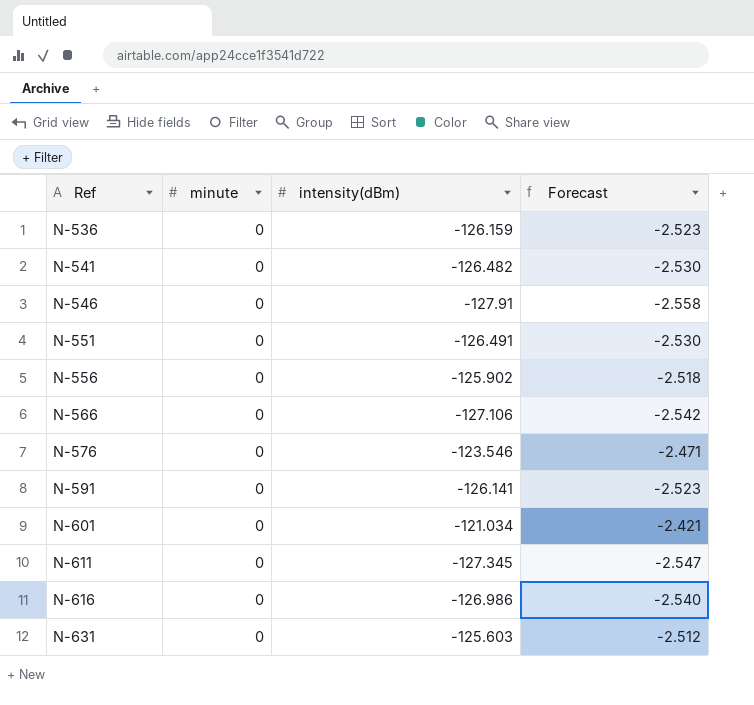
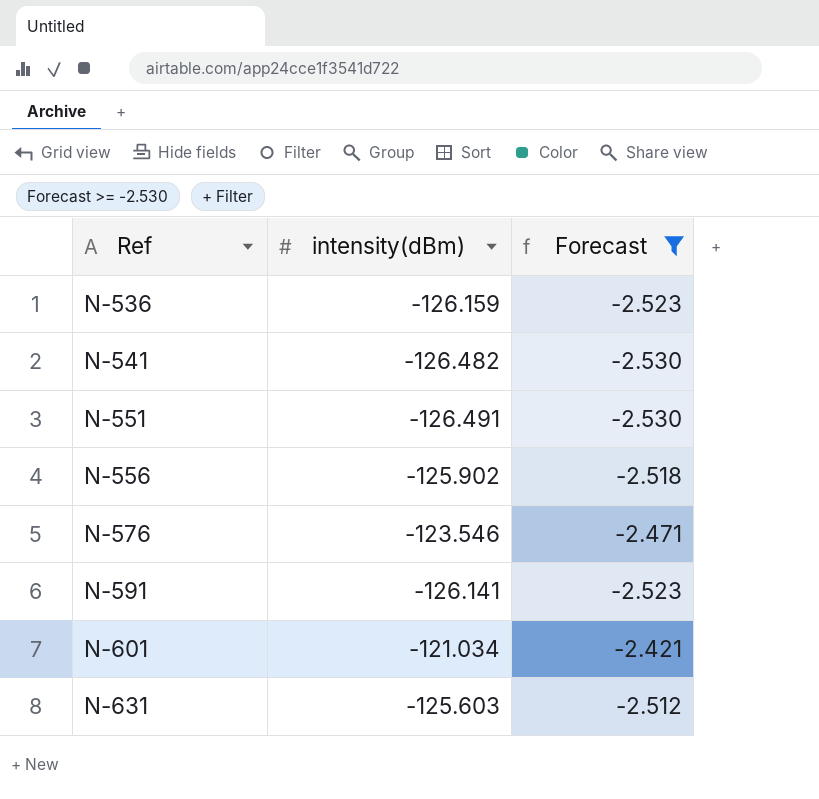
filter: none -> Forecast >= -2.530
column minute | position: 2 -> none

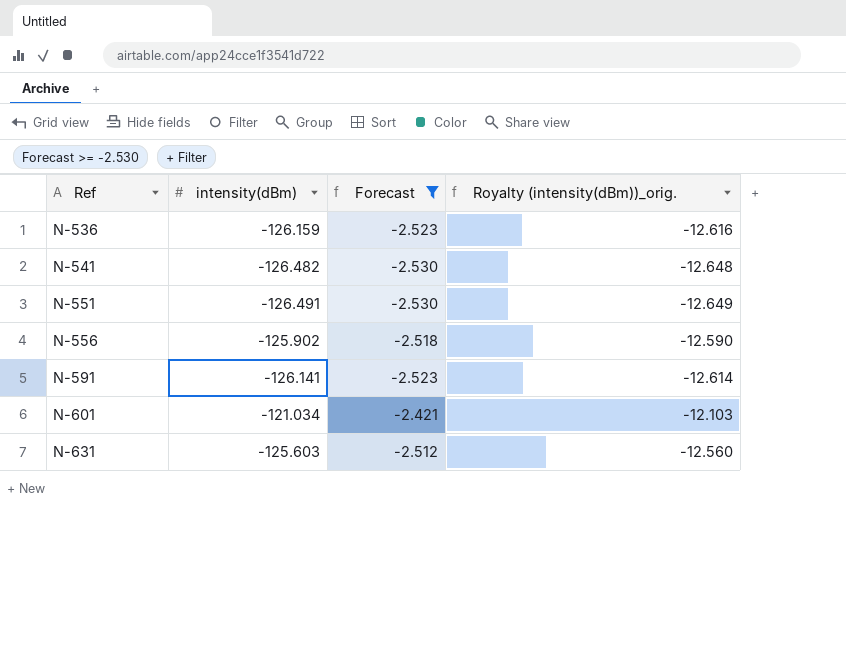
column Royalty (intensity(dBm))_orig. | formula: none -> [intensity(dBm)] * 0.1
row N-576: -123.546 | -2.471 -> none

